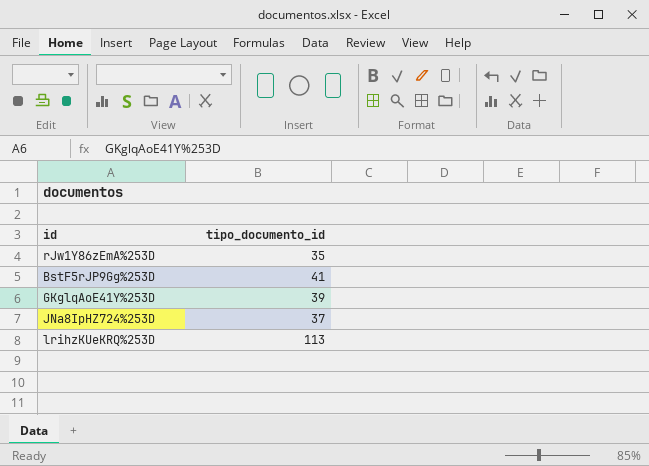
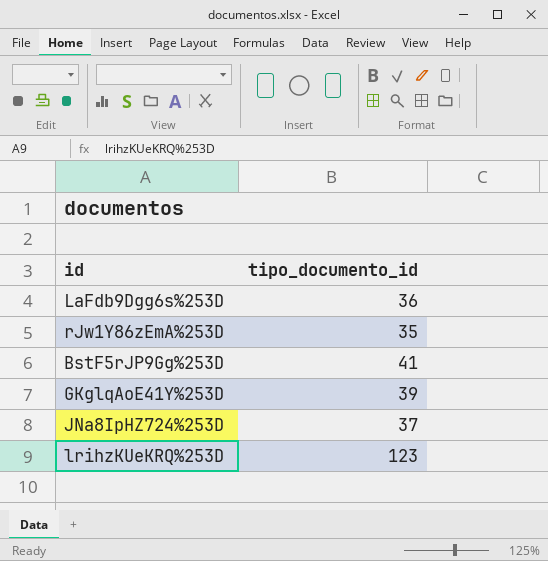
row LaFdb9Dgg6s%253D: none -> 36
lrihzKUeKRQ%253D | tipo_documento_id: 113 -> 123

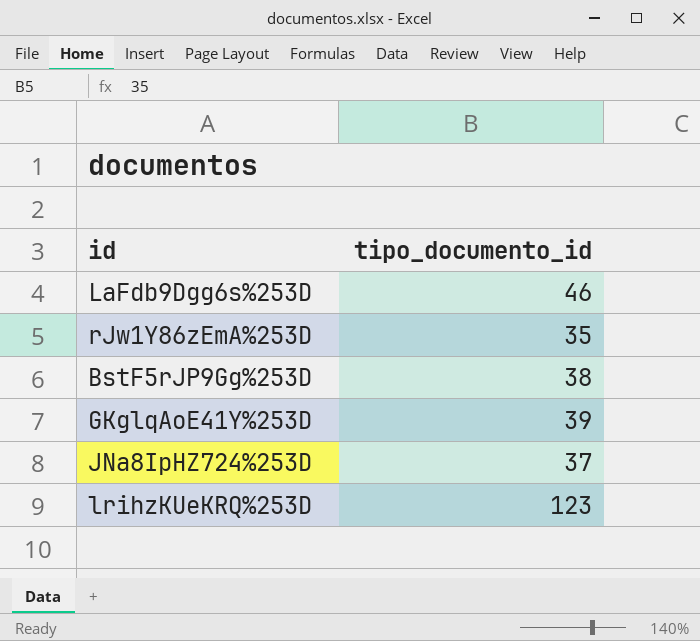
LaFdb9Dgg6s%253D | tipo_documento_id: 36 -> 46
BstF5rJP9Gg%253D | tipo_documento_id: 41 -> 38

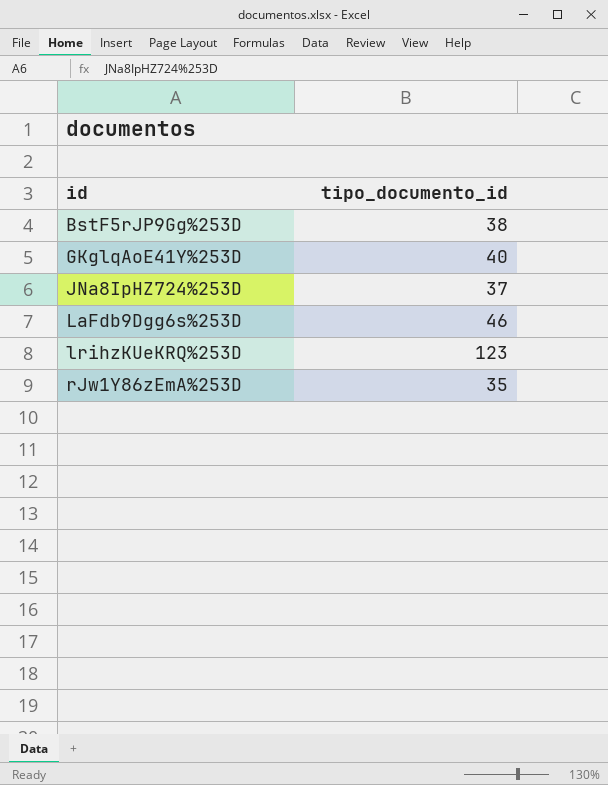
row order: none -> id ascending
GKglqAoE41Y%253D | tipo_documento_id: 39 -> 40

